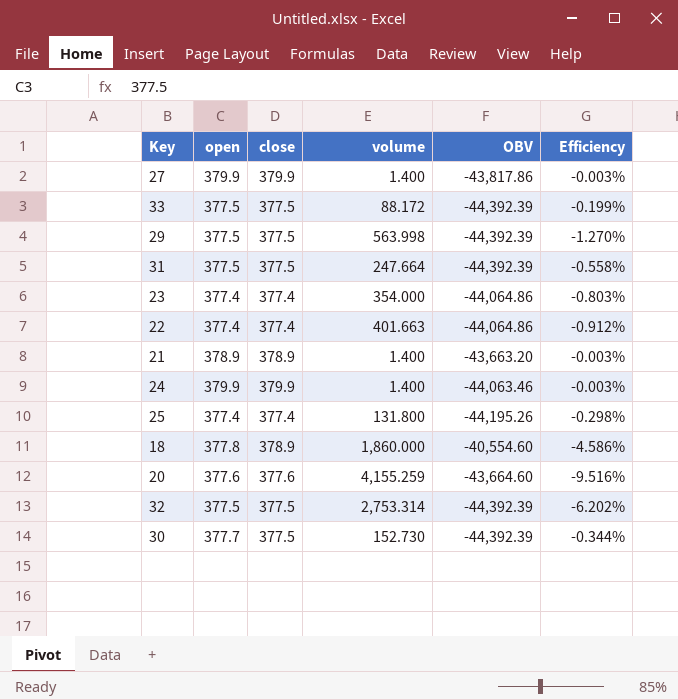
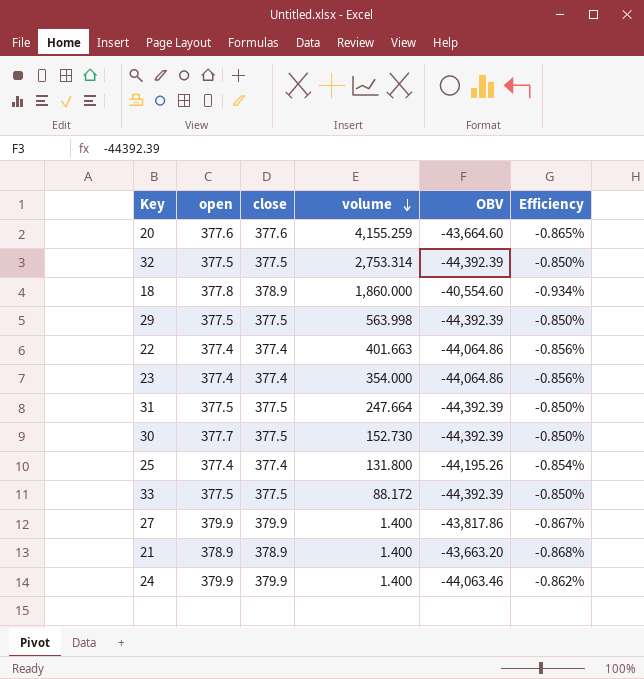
row order: none -> volume descending
column Efficiency | formula: [volume] / [OBV] -> [close] / [OBV]

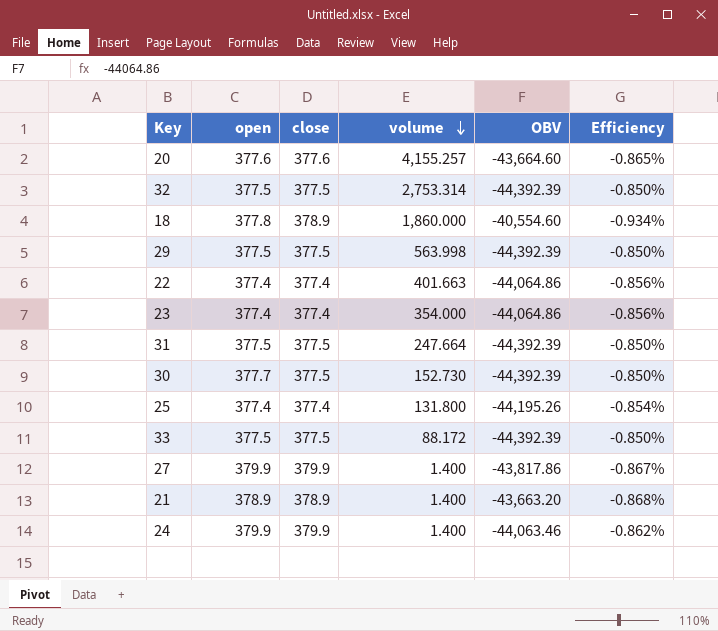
20 | volume: 4,155.259 -> 4,155.257

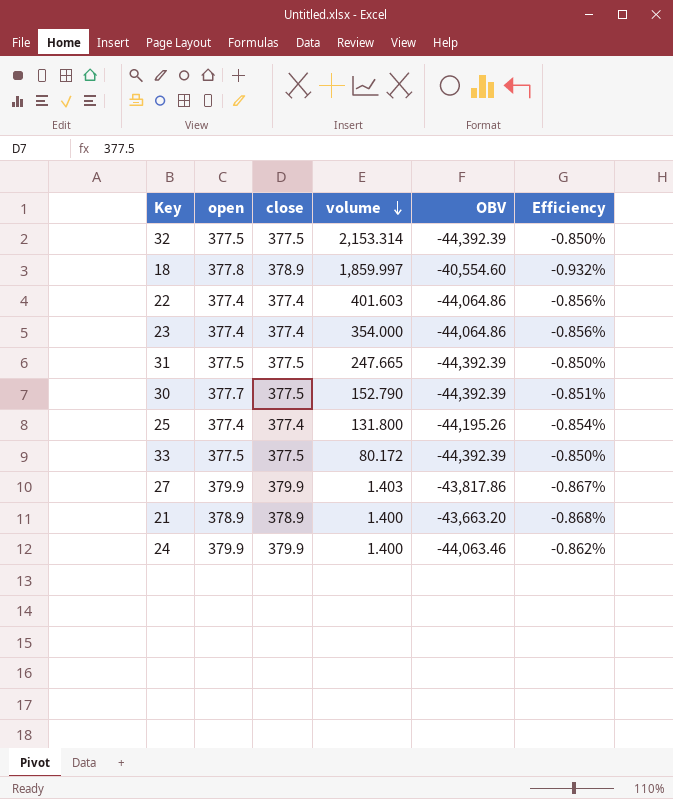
column Efficiency | formula: [close] / [OBV] -> [open] / [OBV]
row 20: 377.6 | 377.6 | 4,155.257 | -43,664.60 | -0.865% -> none
row 29: 377.5 | 377.5 | 563.998 | -44,392.39 | -0.850% -> none
32 | volume: 2,753.314 -> 2,153.314
18 | volume: 1,860.000 -> 1,859.997
22 | volume: 401.663 -> 401.603
31 | volume: 247.664 -> 247.665
30 | volume: 152.730 -> 152.790
33 | volume: 88.172 -> 80.172
27 | volume: 1.400 -> 1.403

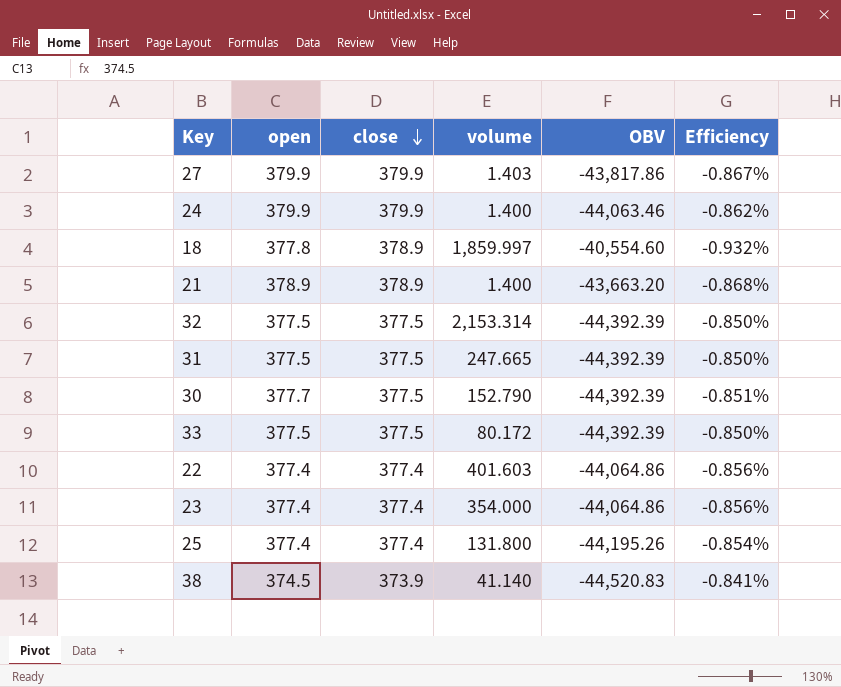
row order: volume descending -> close descending
row 38: none -> 374.5 | 373.9 | 41.140 | -44,520.83 | -0.841%

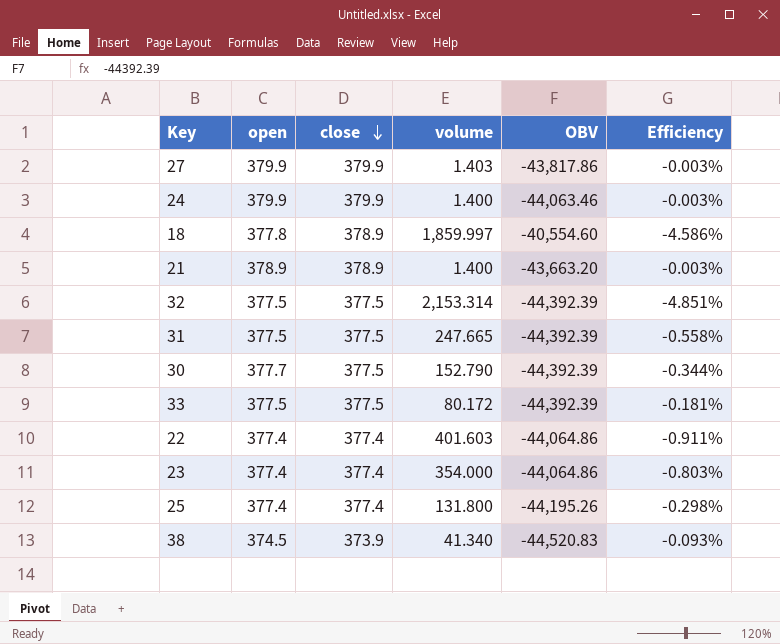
column Efficiency | formula: [open] / [OBV] -> [volume] / [OBV]
38 | volume: 41.140 -> 41.340

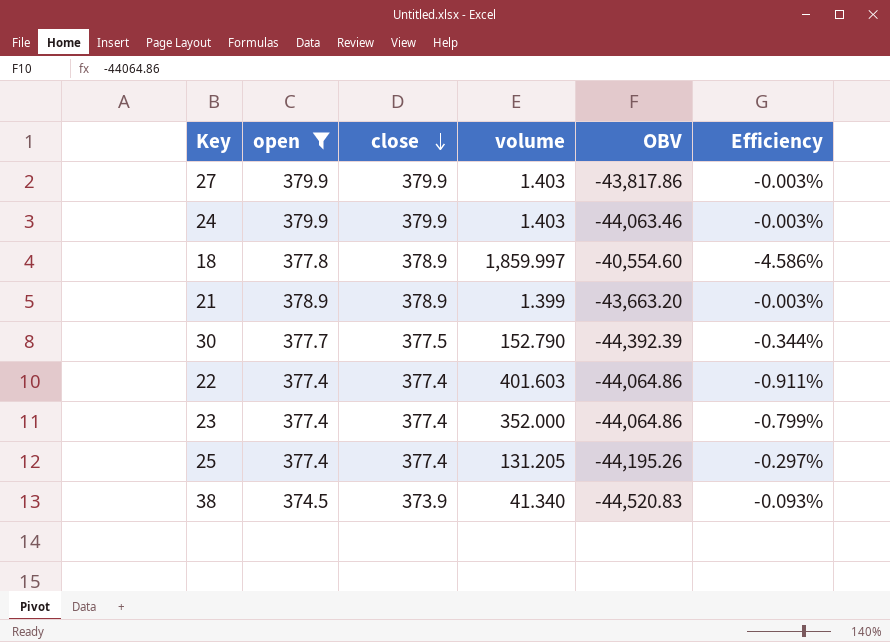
filter: none -> open != 377.5
24 | volume: 1.400 -> 1.403
21 | volume: 1.400 -> 1.399
23 | volume: 354.000 -> 352.000
23 | Efficiency: -0.803% -> -0.799%
25 | volume: 131.800 -> 131.205
25 | Efficiency: -0.298% -> -0.297%

